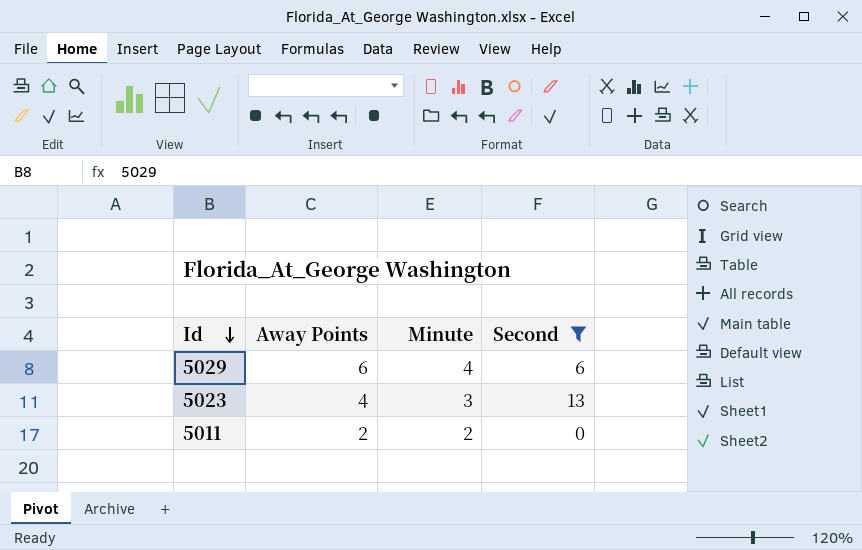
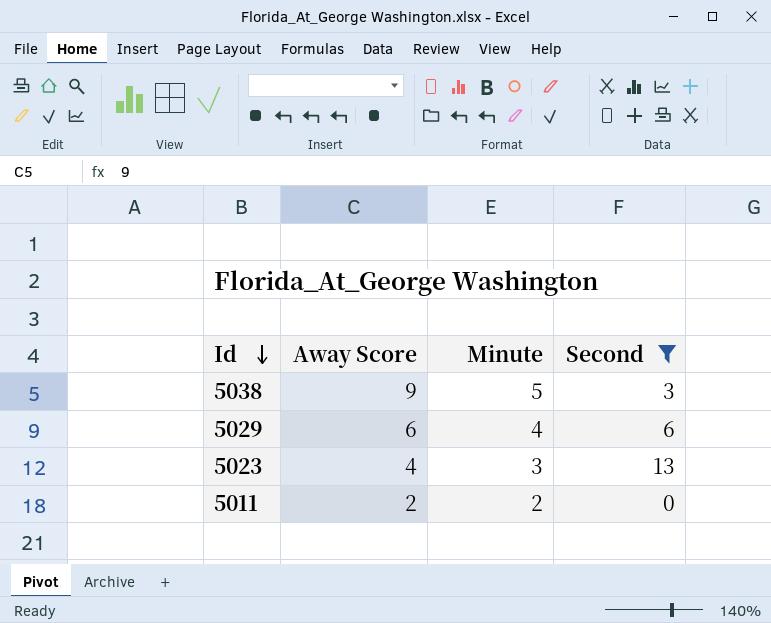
column name: Away Points -> Away Score
row 5038: none -> 9 | 5 | 3

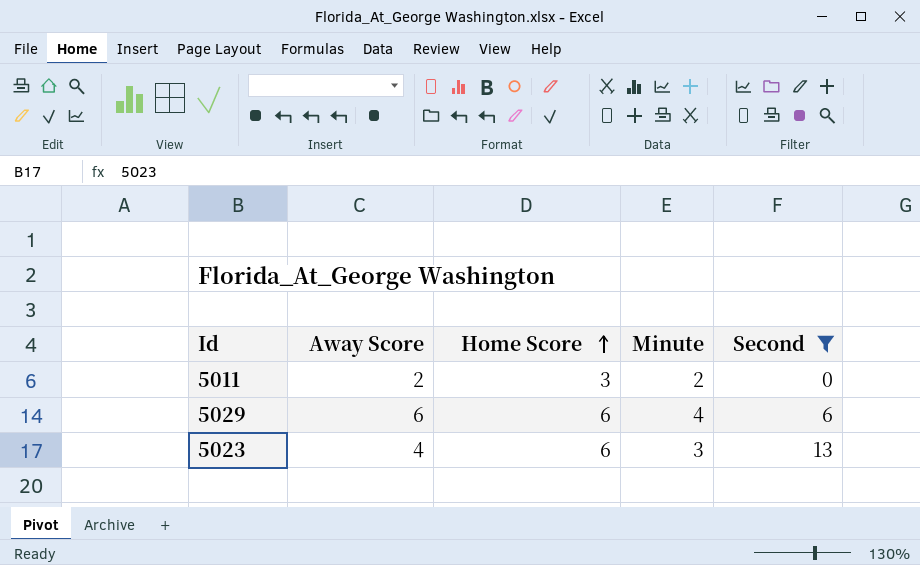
row order: Id descending -> Home Score ascending
column Home Score | position: none -> 3
row 5038: 9 | 5 | 3 -> none

